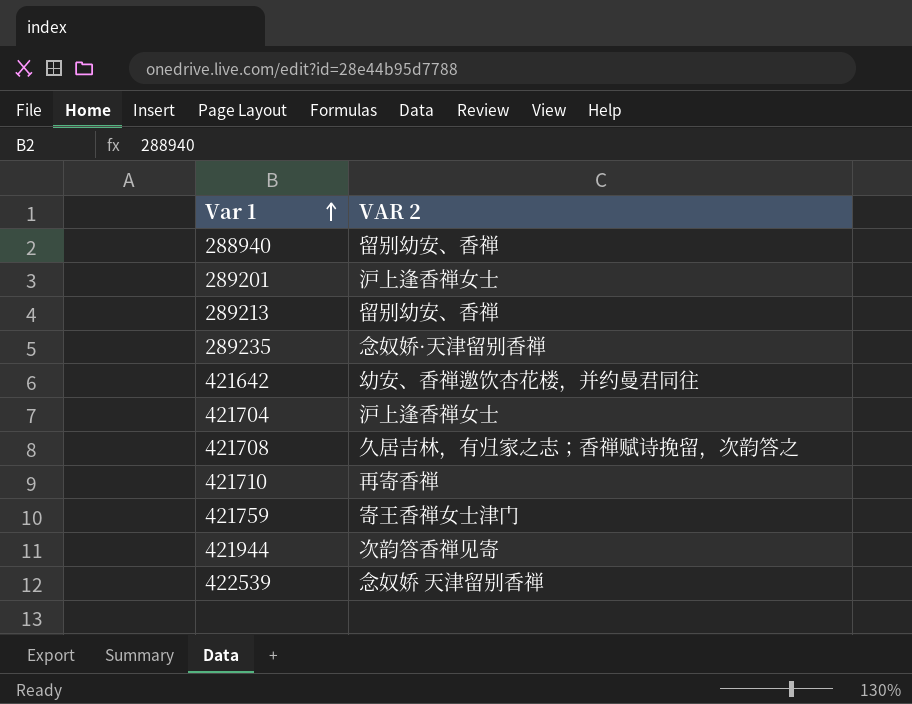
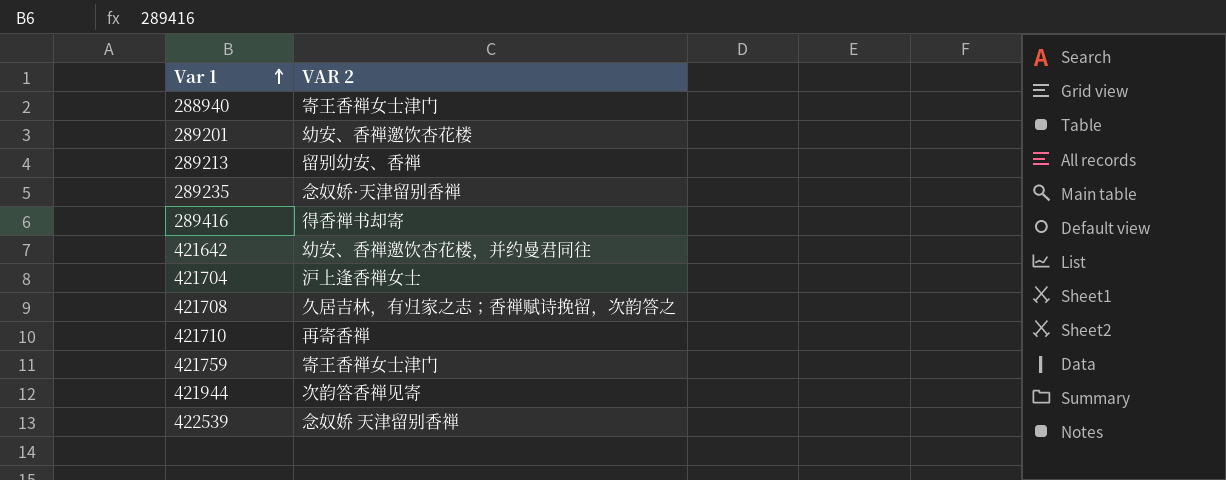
288940 | VAR 2: 留别幼安、香禅 -> 寄王香禅女士津门
289201 | VAR 2: 沪上逢香禅女士 -> 幼安、香禅邀饮杏花楼
row 289416: none -> 得香禅书却寄

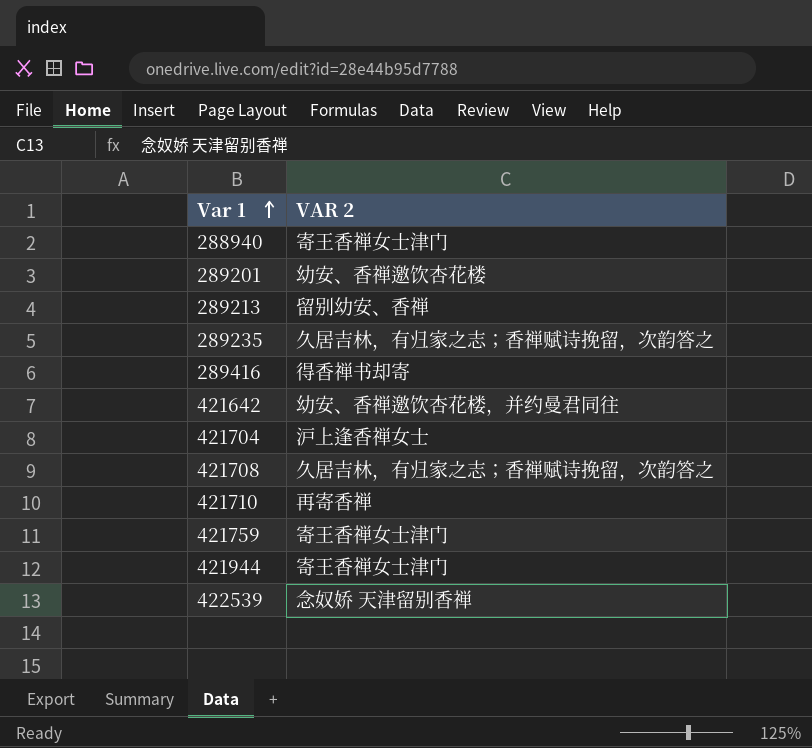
289235 | VAR 2: 念奴娇·天津留别香禅 -> 久居吉林，有归家之志；香禅赋诗挽留，次韵答之
421944 | VAR 2: 次韵答香禅见寄 -> 寄王香禅女士津门

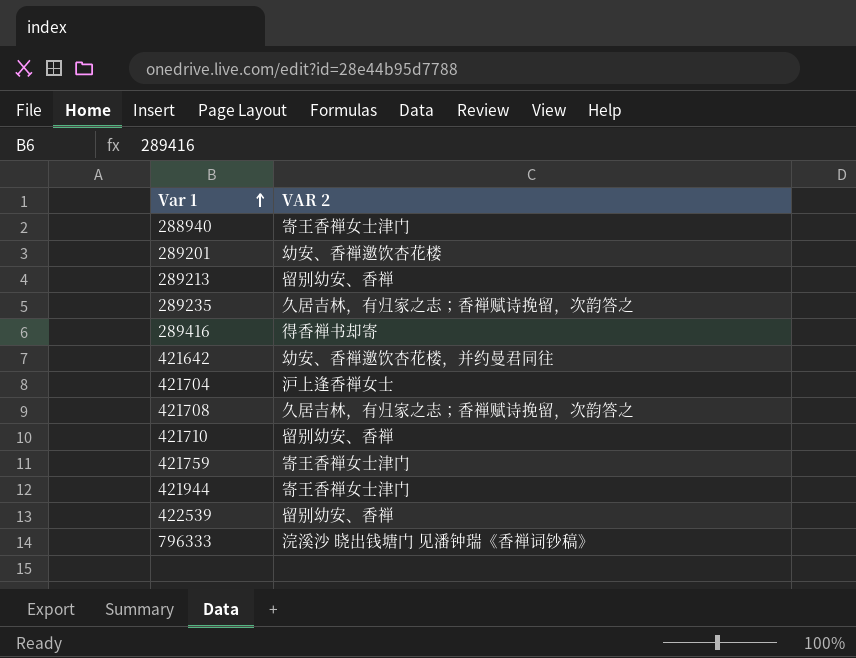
421710 | VAR 2: 再寄香禅 -> 留别幼安、香禅
422539 | VAR 2: 念奴娇 天津留别香禅 -> 留别幼安、香禅
row 796333: none -> 浣溪沙 晓出钱塘门 见潘钟瑞《香禅词钞稿》

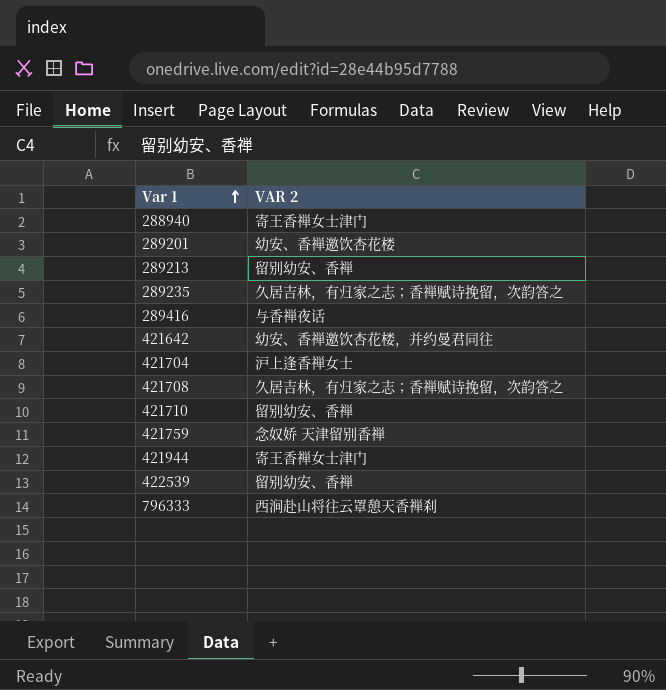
289416 | VAR 2: 得香禅书却寄 -> 与香禅夜话
421759 | VAR 2: 寄王香禅女士津门 -> 念奴娇 天津留别香禅
796333 | VAR 2: 浣溪沙 晓出钱塘门 见潘钟瑞《香禅词钞稿》 -> 西涧赴山将往云罩憩天香禅刹

